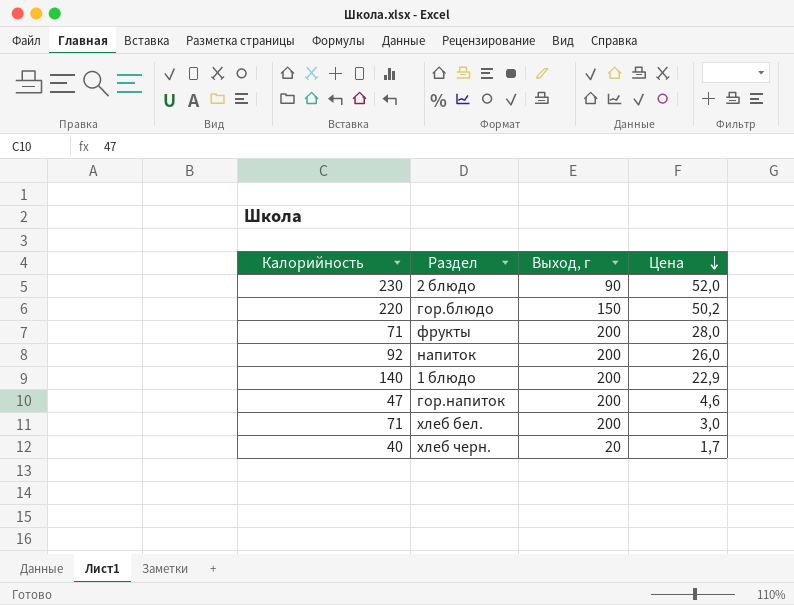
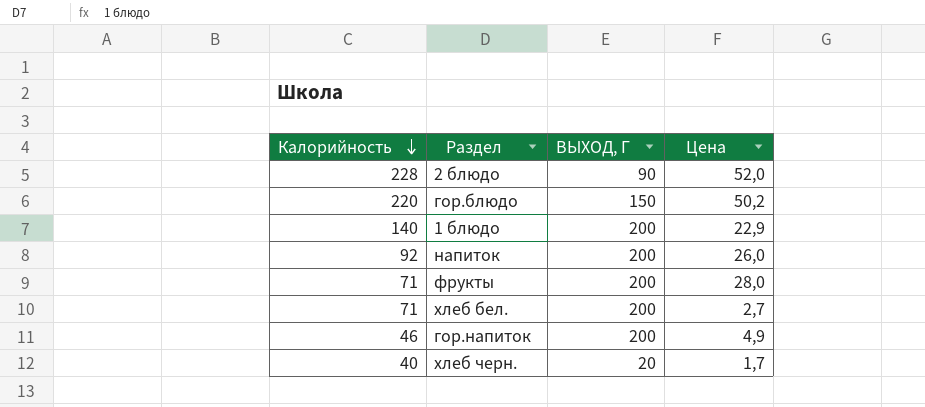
row order: Цена descending -> Калорийность descending
column name: Выход, г -> ВЫХОД, Г
2 блюдо | Калорийность: 230 -> 228
хлеб бел. | Цена: 3,0 -> 2,7
гор.напиток | Калорийность: 47 -> 46
гор.напиток | Цена: 4,6 -> 4,9

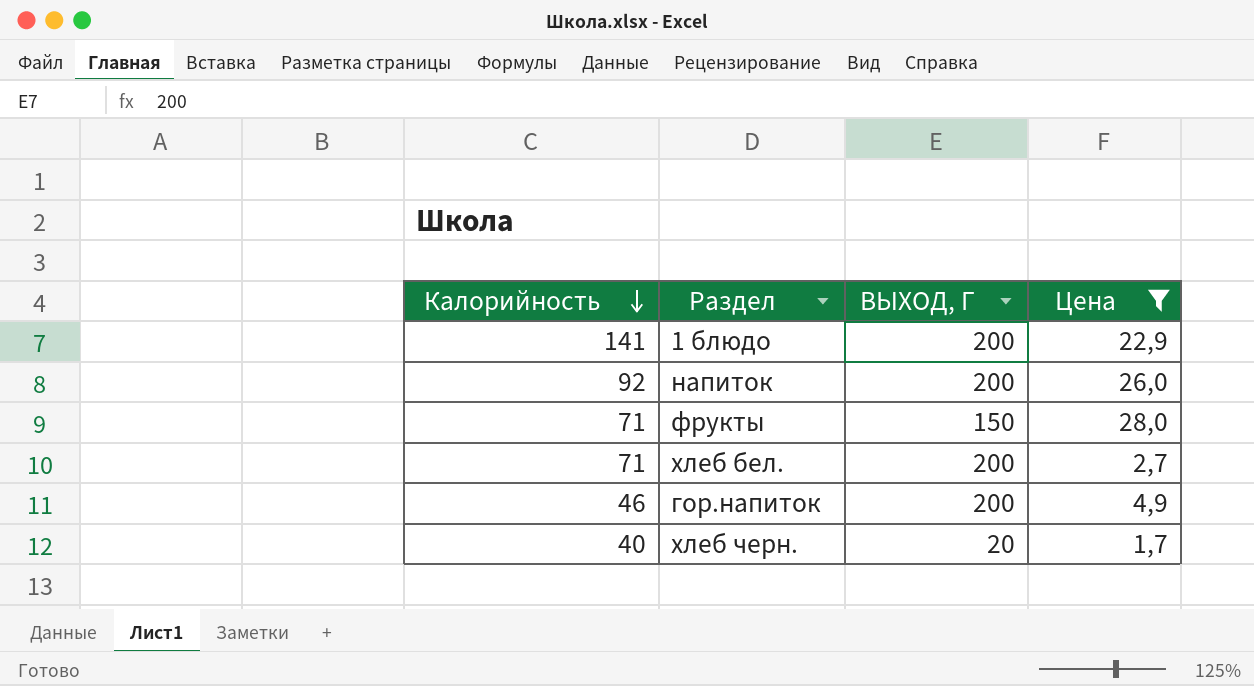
filter: none -> Цена <= 28,0
1 блюдо | Калорийность: 140 -> 141
фрукты | ВЫХОД, Г: 200 -> 150

